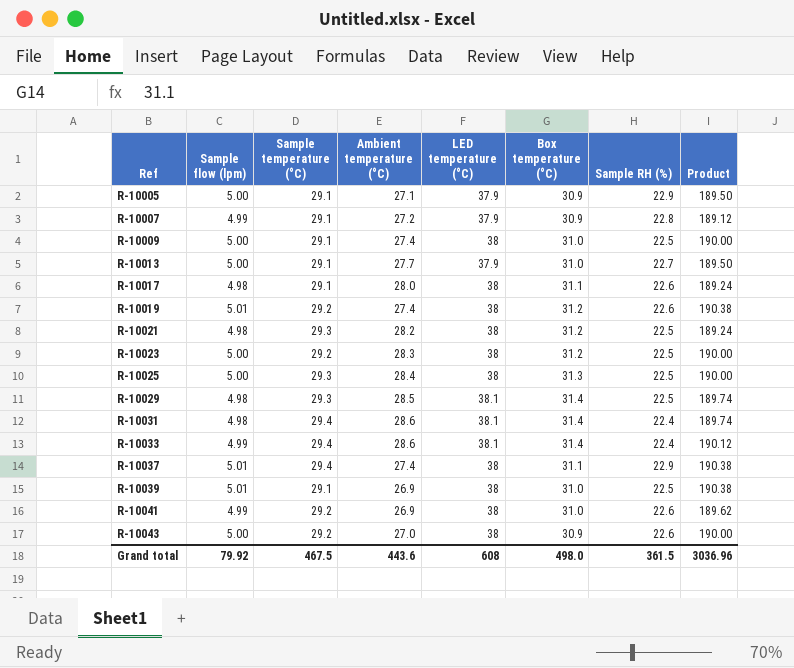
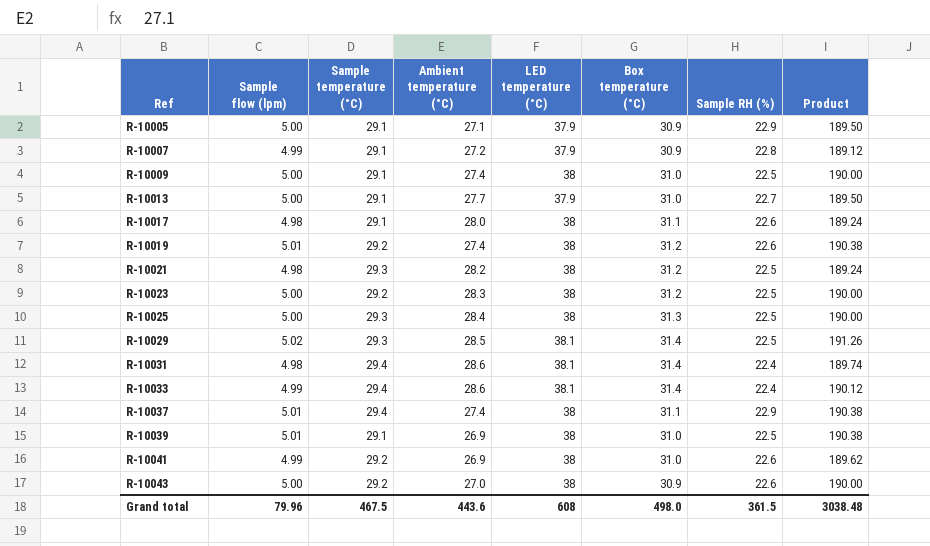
R-10029 | Sample flow (lpm): 4.98 -> 5.02
R-10029 | Product: 189.74 -> 191.26
Grand total | Sample flow (lpm): 79.92 -> 79.96
Grand total | Product: 3036.96 -> 3038.48

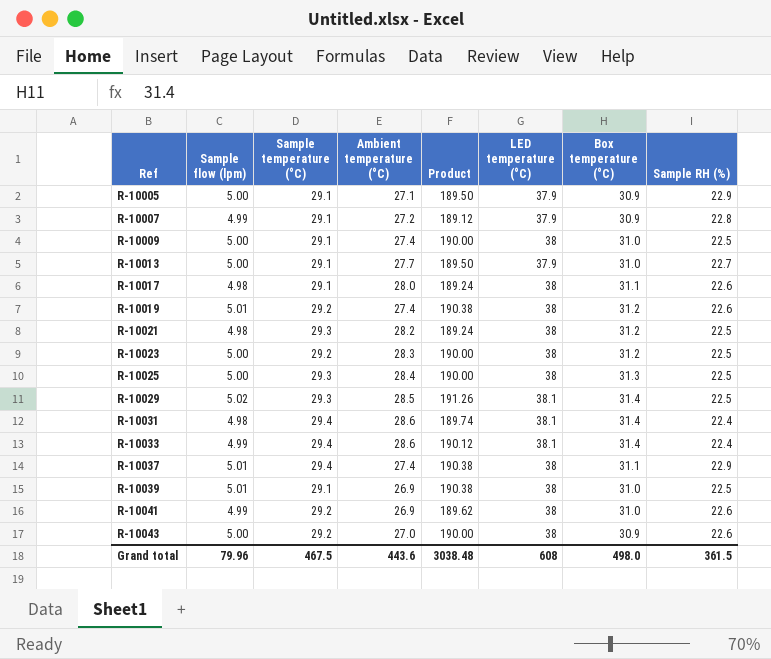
column Product | position: 8 -> 5

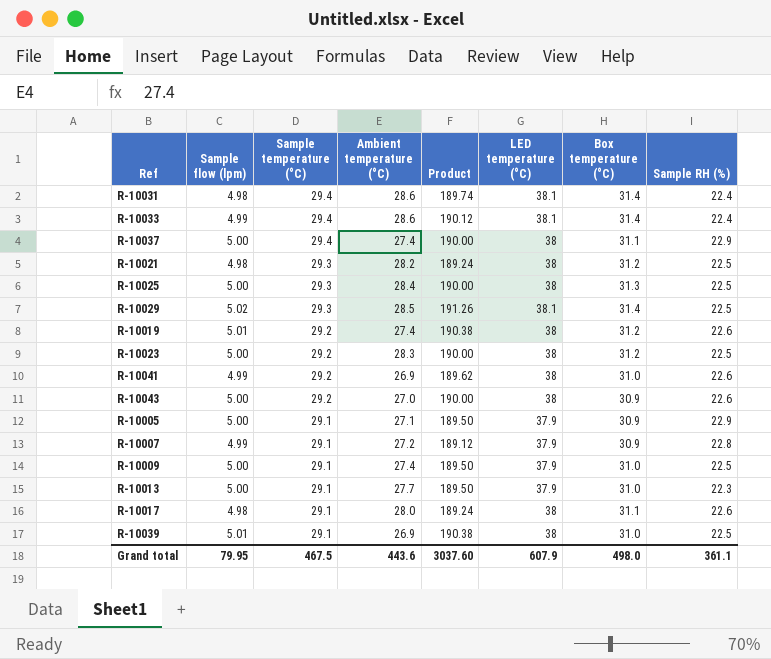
row order: Ref ascending -> Sample temperature (°C) descending
R-10037 | Sample flow (lpm): 5.01 -> 5.00
R-10037 | Product: 190.38 -> 190.00
R-10009 | Product: 190.00 -> 189.50
R-10009 | LED temperature (°C): 38 -> 37.9
R-10013 | Sample RH (%): 22.7 -> 22.3
Grand total | Sample flow (lpm): 79.96 -> 79.95
Grand total | Product: 3038.48 -> 3037.60
Grand total | LED temperature (°C): 608 -> 607.9
Grand total | Sample RH (%): 361.5 -> 361.1

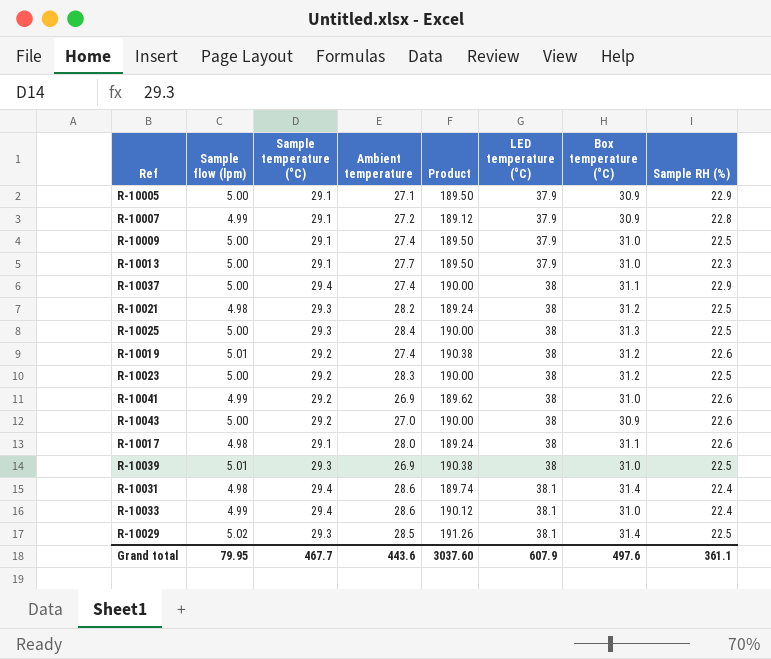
row order: Sample temperature (°C) descending -> LED temperature (°C) ascending
column name: Ambient temperature (°C) -> Ambient temperature
R-10039 | Sample temperature (°C): 29.1 -> 29.3
R-10033 | Box temperature (°C): 31.4 -> 31.0
Grand total | Sample temperature (°C): 467.5 -> 467.7
Grand total | Box temperature (°C): 498.0 -> 497.6

